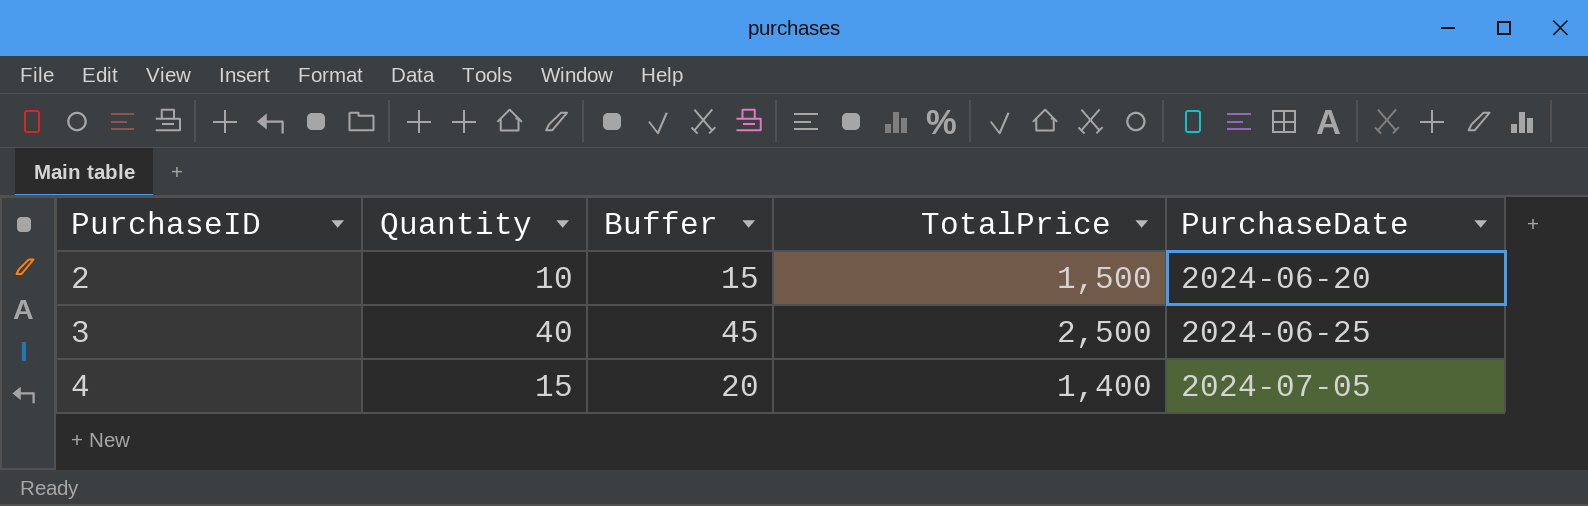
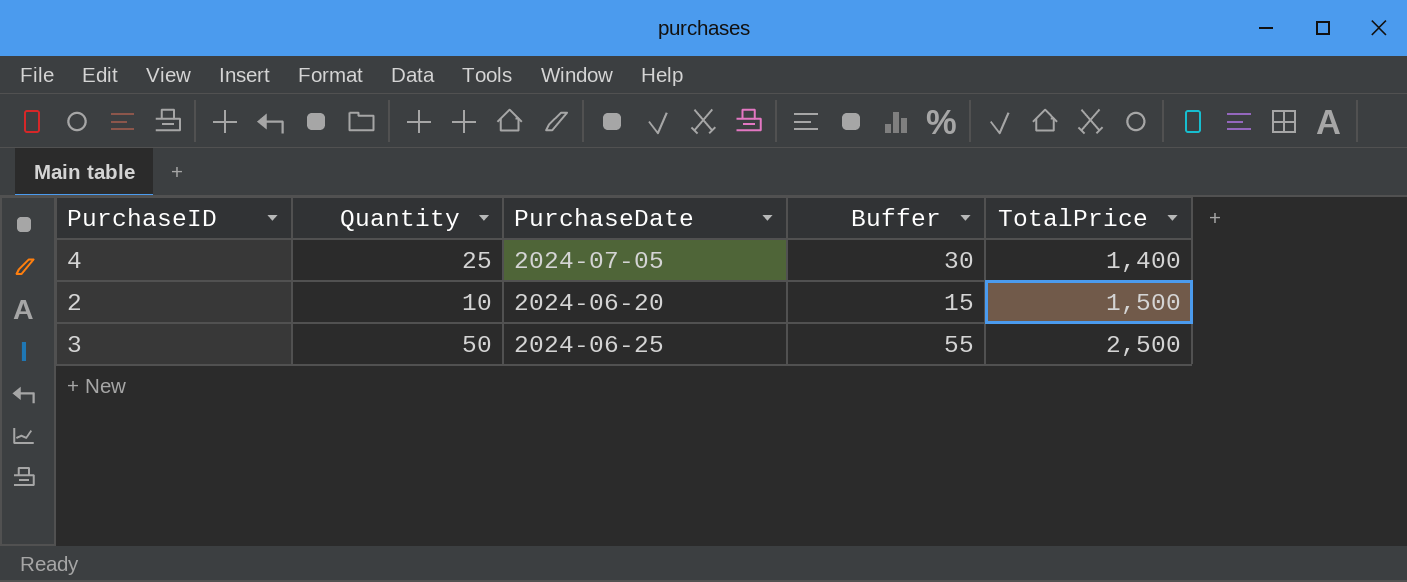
row order: PurchaseID ascending -> TotalPrice ascending
column PurchaseDate | position: 5 -> 3
4 | Quantity: 15 -> 25
4 | Buffer: 20 -> 30
3 | Quantity: 40 -> 50
3 | Buffer: 45 -> 55

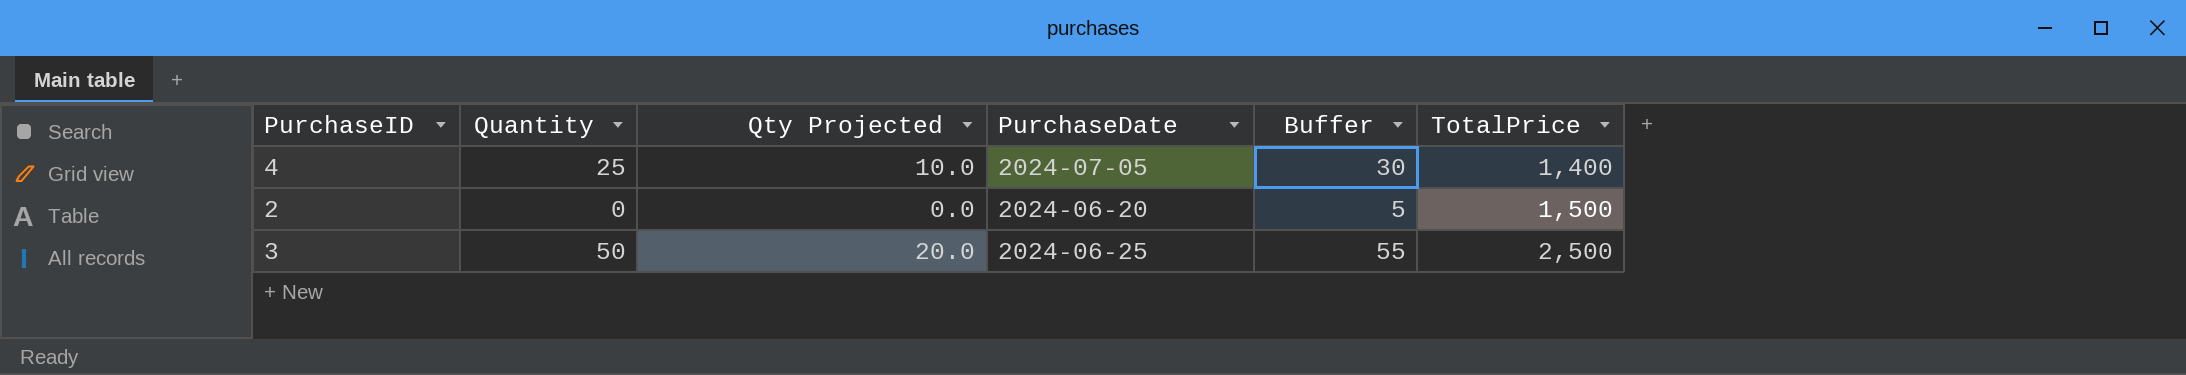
column Qty Projected | formula: none -> [Quantity] * 0.4
2 | Quantity: 10 -> 0
2 | Buffer: 15 -> 5

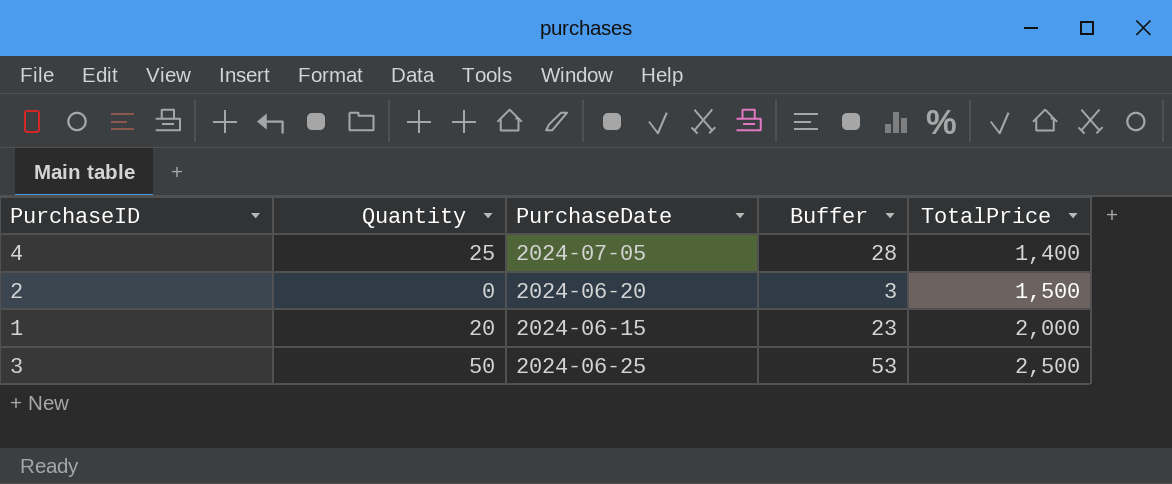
column Qty Projected | formula: [Quantity] * 0.4 -> none
column Buffer | formula: [Quantity] + 5 -> [Quantity] + 3
row 1: none -> 20 | 2024-06-15 | 23 | 2,000

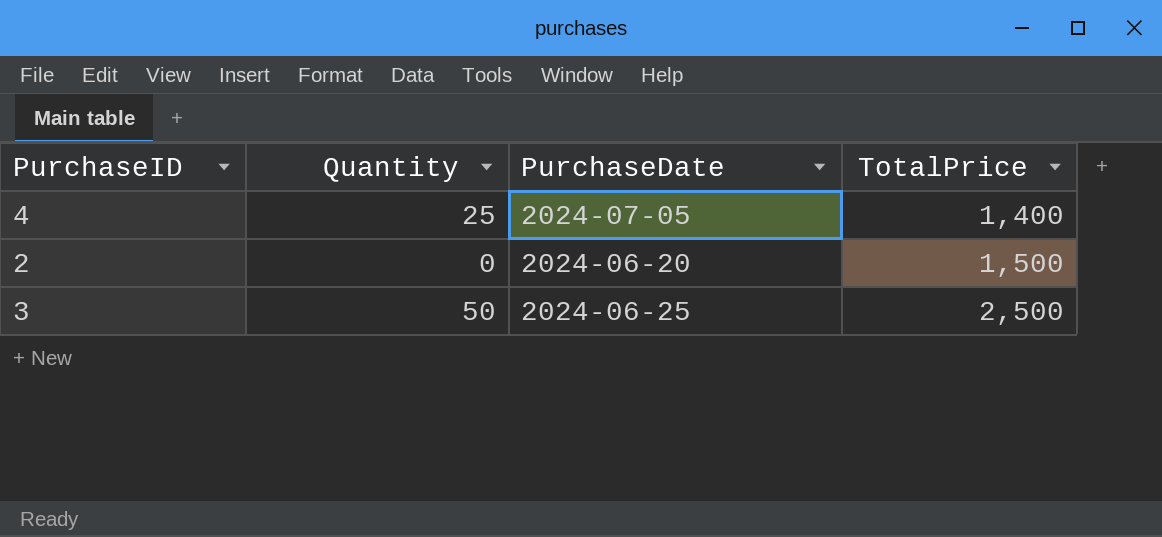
column Buffer | formula: [Quantity] + 3 -> none
row 1: 20 | 2024-06-15 | 23 | 2,000 -> none

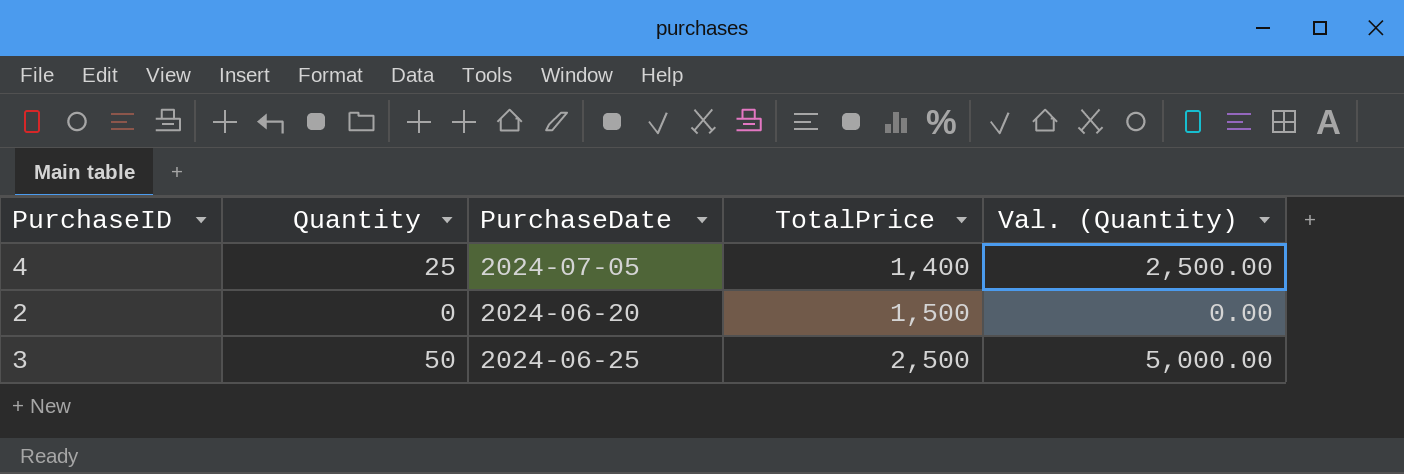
column Val. (Quantity) | formula: none -> [Quantity] * 100

